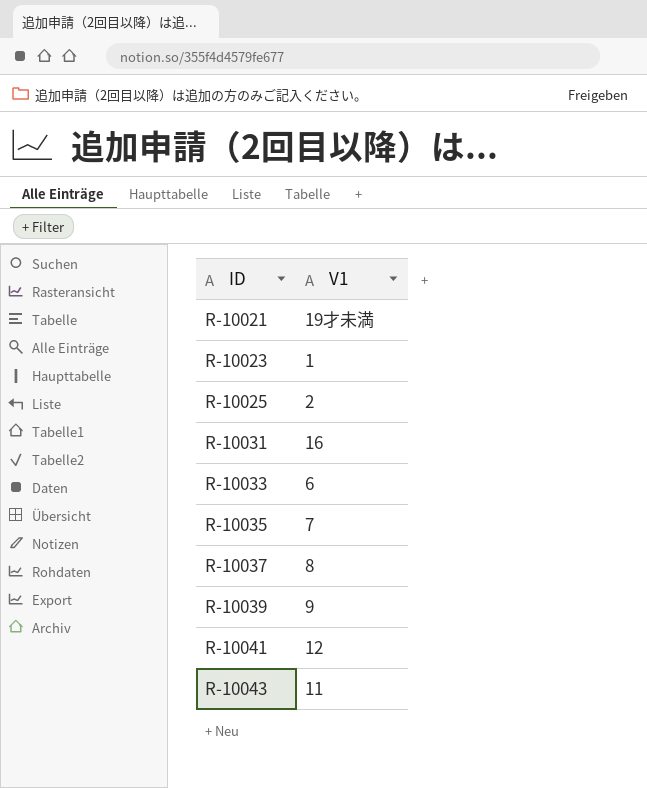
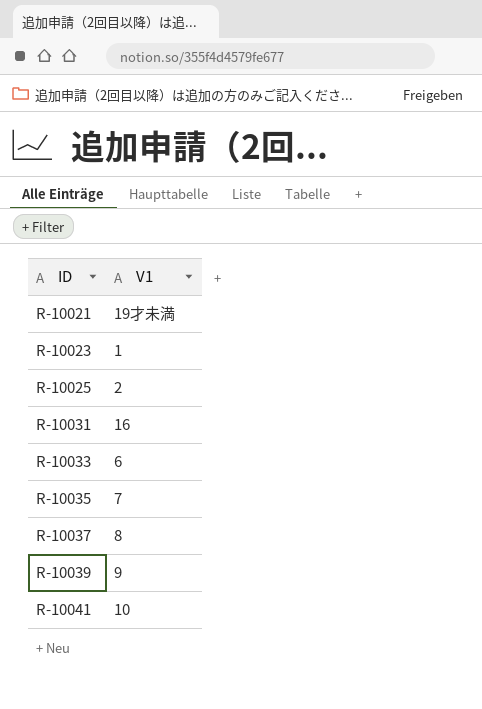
row R-10043: 11 -> none
R-10041 | V1: 12 -> 10

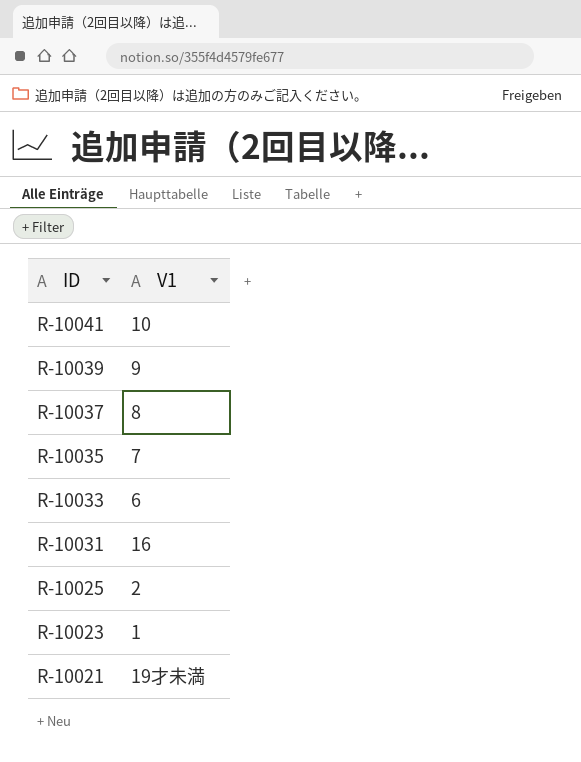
row order: ID ascending -> ID descending

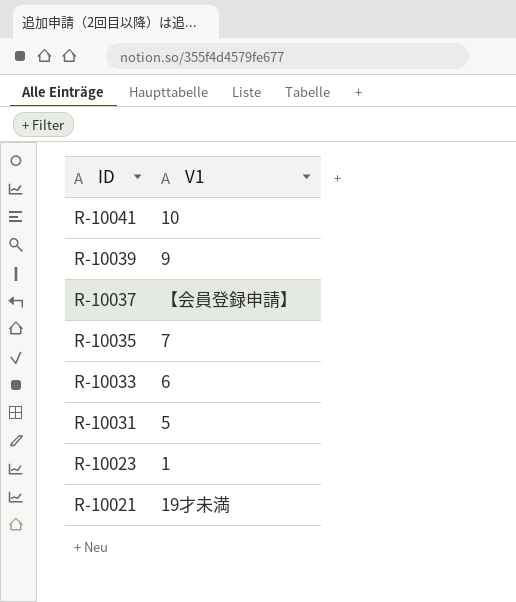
row R-10025: 2 -> none
R-10037 | V1: 8 -> 【会員登録申請】
R-10031 | V1: 16 -> 5

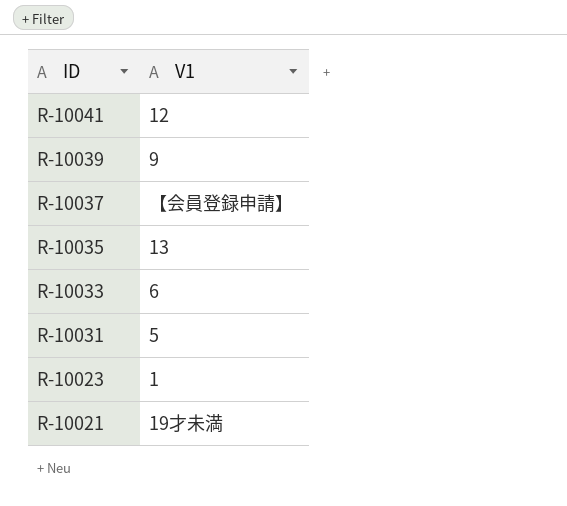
R-10041 | V1: 10 -> 12
R-10035 | V1: 7 -> 13

